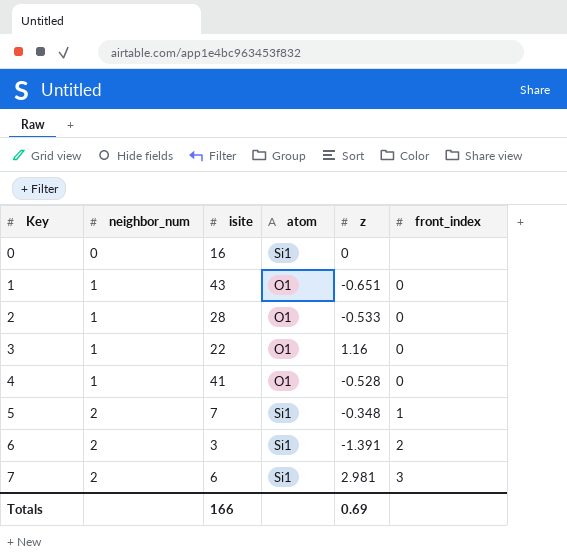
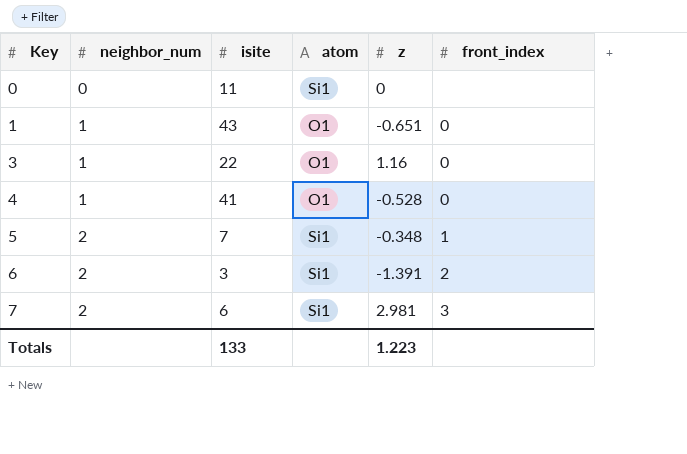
row 2: 1 | 28 | O1 | -0.533 | 0 -> none
0 | isite: 16 -> 11
Totals | isite: 166 -> 133
Totals | z: 0.69 -> 1.223

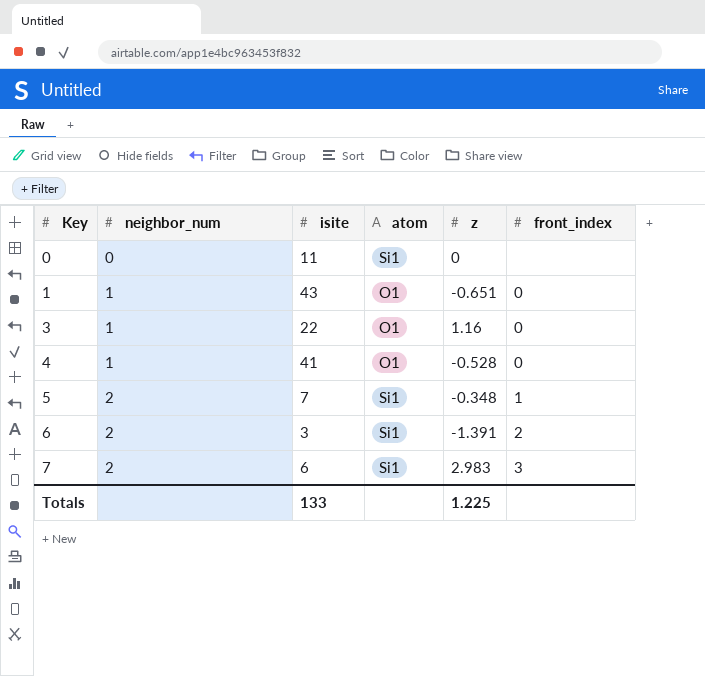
7 | z: 2.981 -> 2.983
Totals | z: 1.223 -> 1.225

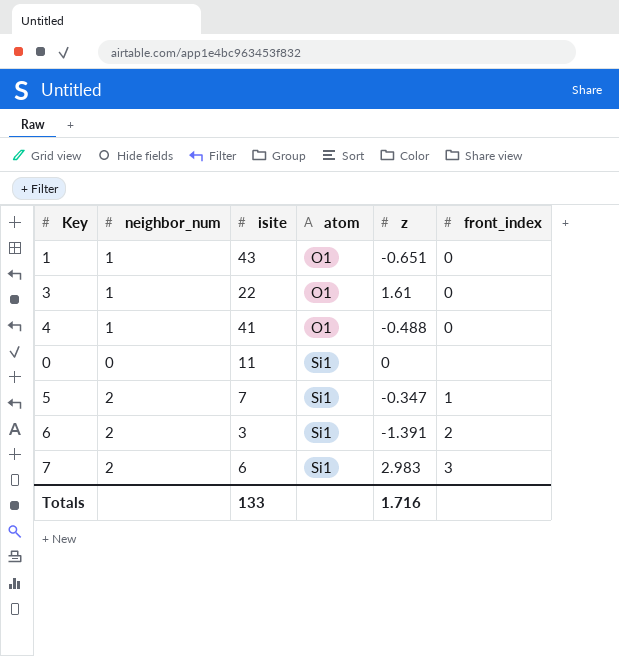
row order: Key ascending -> atom ascending
3 | z: 1.16 -> 1.61
4 | z: -0.528 -> -0.488
5 | z: -0.348 -> -0.347
Totals | z: 1.225 -> 1.716

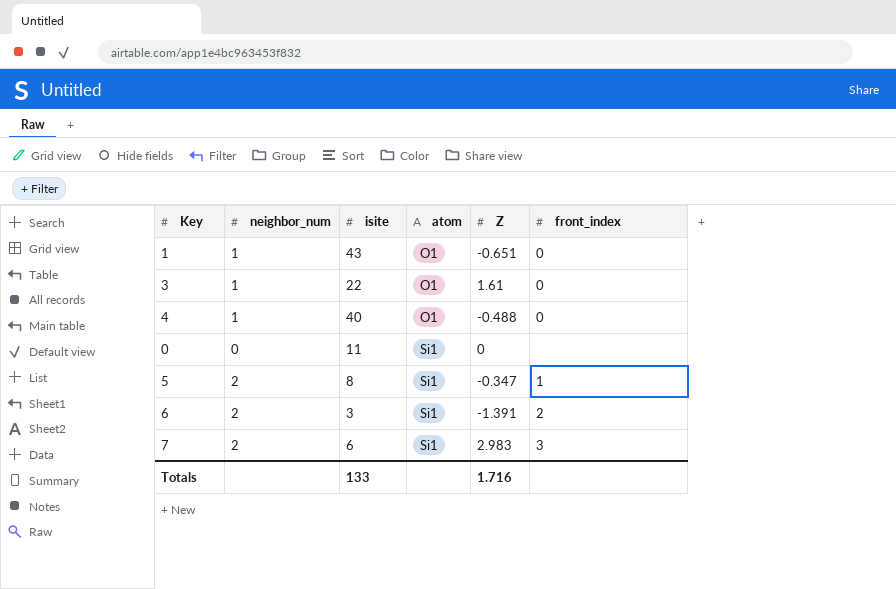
column name: z -> Z
4 | isite: 41 -> 40
5 | isite: 7 -> 8

